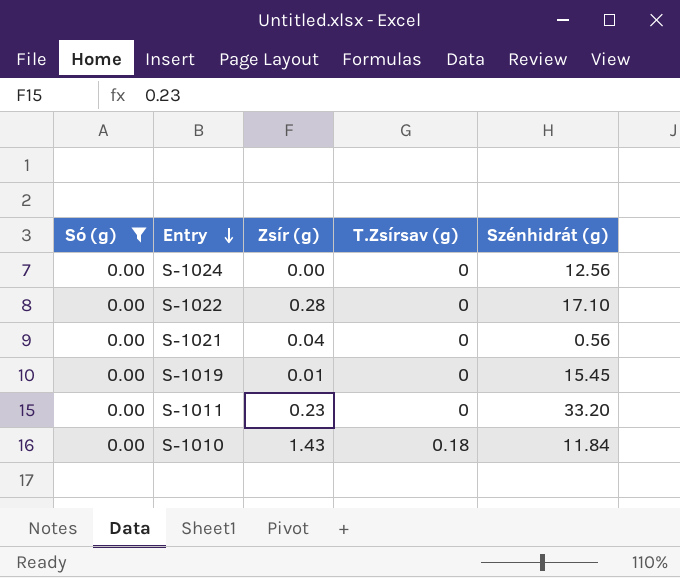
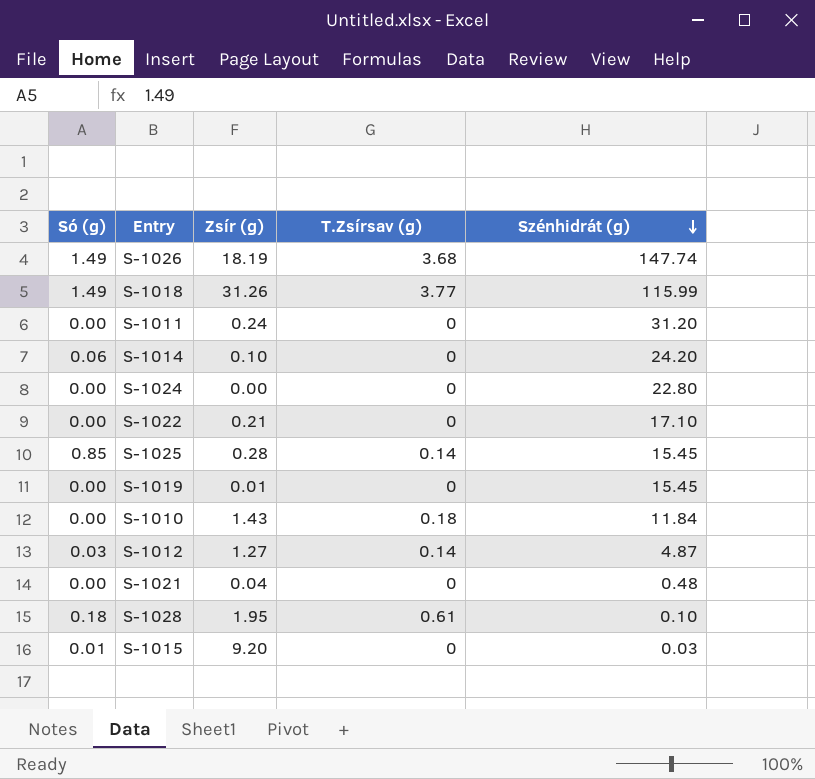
filter: Só (g) = 0.00 -> none
row order: Entry descending -> Szénhidrát (g) descending
S-1011 | Zsír (g): 0.23 -> 0.24
S-1011 | Szénhidrát (g): 33.20 -> 31.20
S-1024 | Szénhidrát (g): 12.56 -> 22.80
S-1022 | Zsír (g): 0.28 -> 0.21
S-1021 | Szénhidrát (g): 0.56 -> 0.48

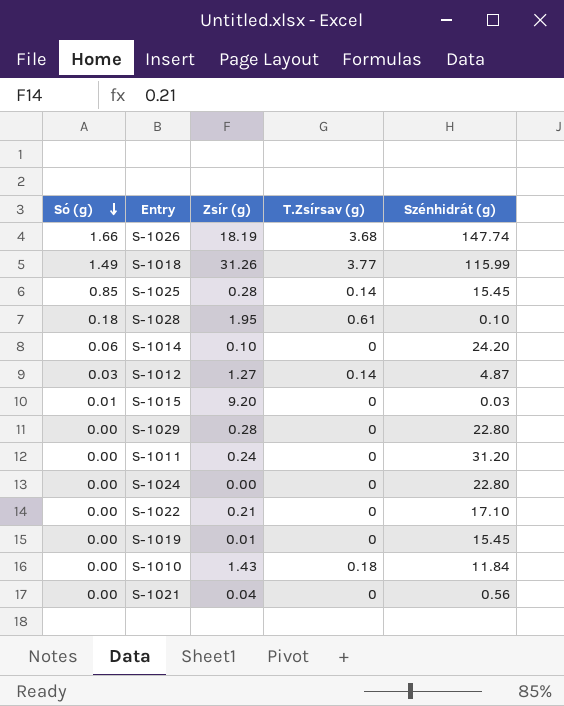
row order: Szénhidrát (g) descending -> Só (g) descending
S-1026 | Só (g): 1.49 -> 1.66
row S-1029: none -> 0.00 | 0.28 | 0 | 22.80
S-1021 | Szénhidrát (g): 0.48 -> 0.56

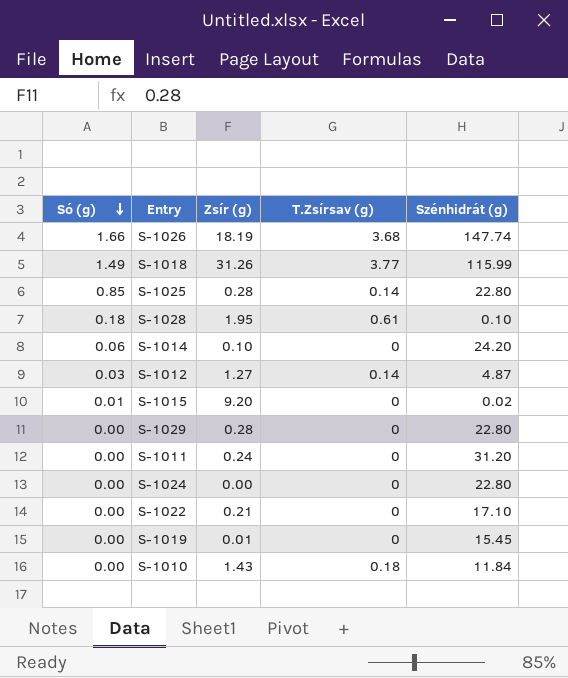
row S-1021: 0.00 | 0.04 | 0 | 0.56 -> none
S-1025 | Szénhidrát (g): 15.45 -> 22.80
S-1015 | Szénhidrát (g): 0.03 -> 0.02

